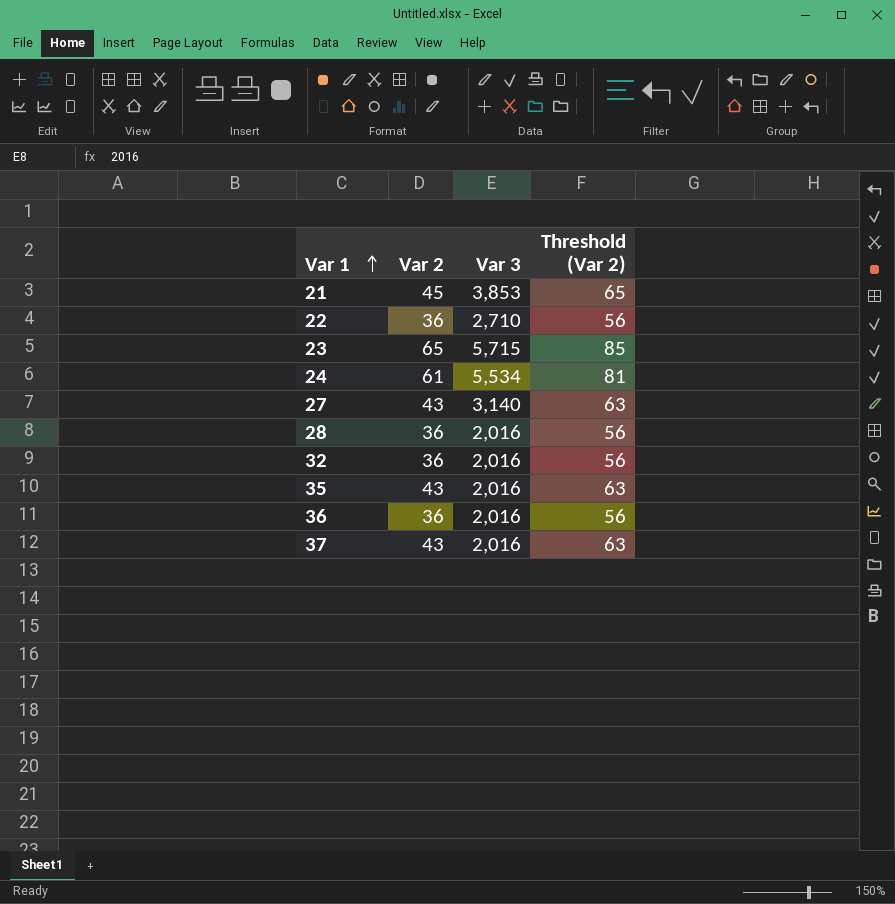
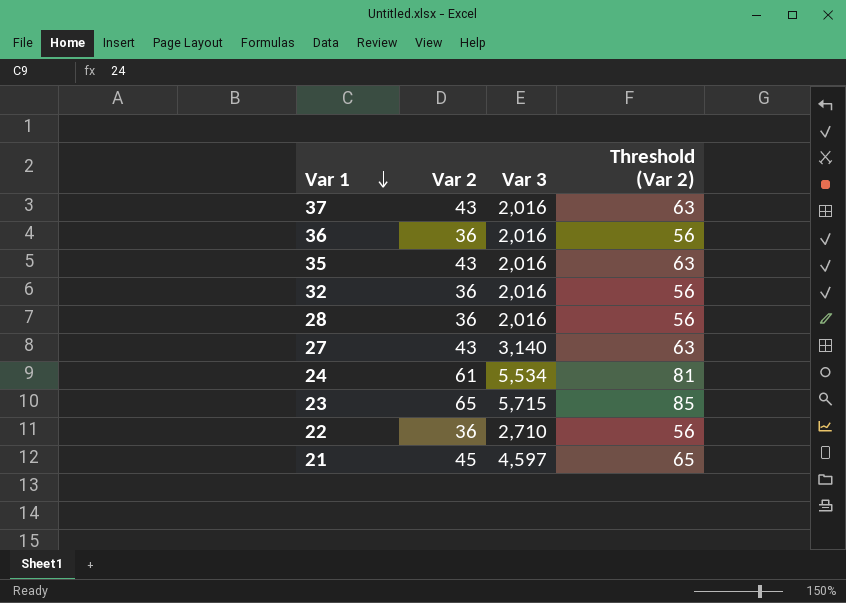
row order: Var 1 ascending -> Var 1 descending
21 | Var 3: 3,853 -> 4,597

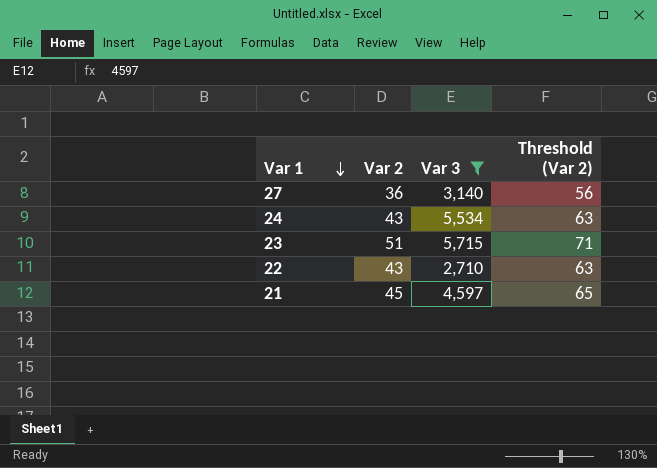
filter: none -> Var 3 != 2,016
27 | Var 2: 43 -> 36
27 | Threshold (Var 2): 63 -> 56
24 | Var 2: 61 -> 43
24 | Threshold (Var 2): 81 -> 63
23 | Var 2: 65 -> 51
23 | Threshold (Var 2): 85 -> 71
22 | Var 2: 36 -> 43
22 | Threshold (Var 2): 56 -> 63

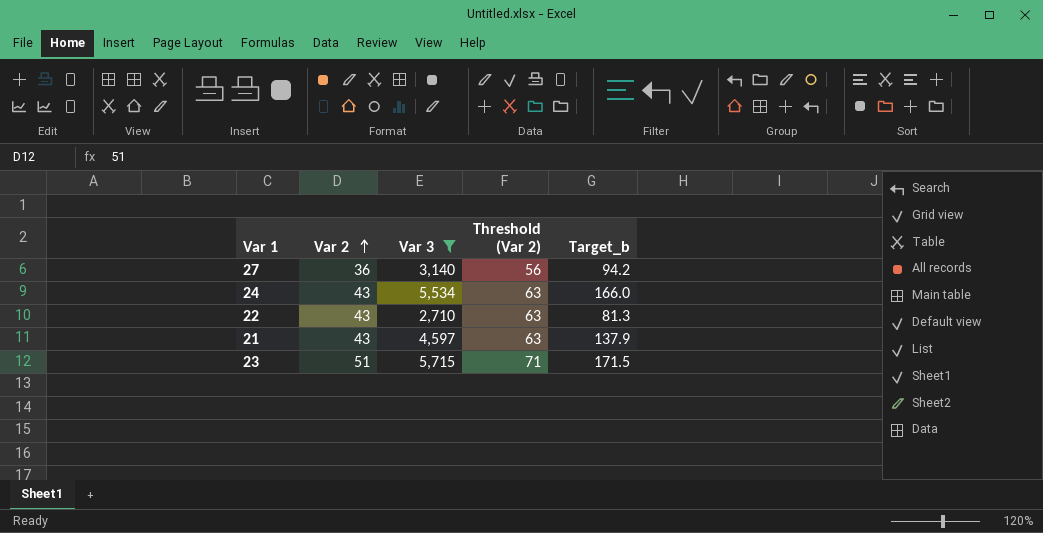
row order: Var 1 descending -> Var 2 ascending
column Target_b | formula: none -> [Var 3] * 0.03
21 | Var 2: 45 -> 43
21 | Threshold (Var 2): 65 -> 63

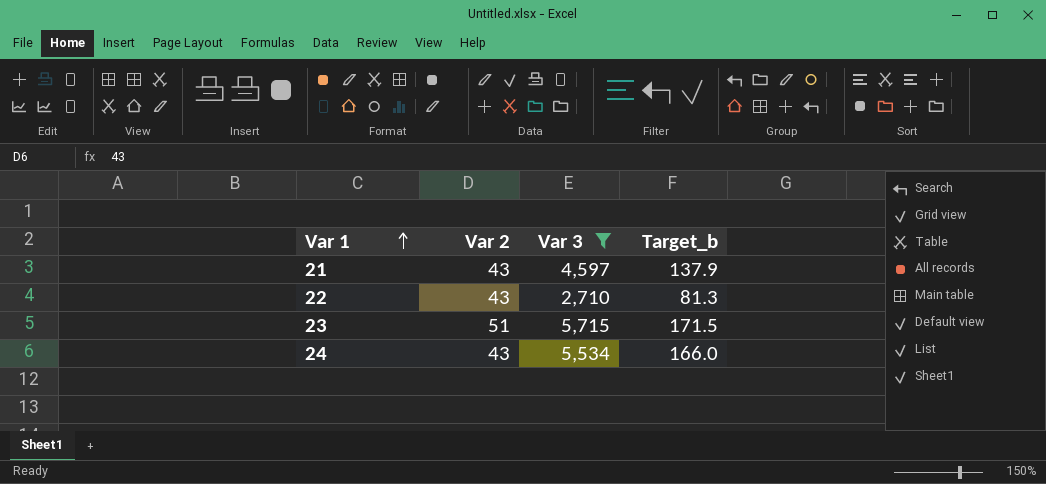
row order: Var 2 ascending -> Var 1 ascending
column Threshold (Var 2) | formula: [Var 2] + 20 -> none
row 27: 36 | 3,140 | 56 | 94.2 -> none

